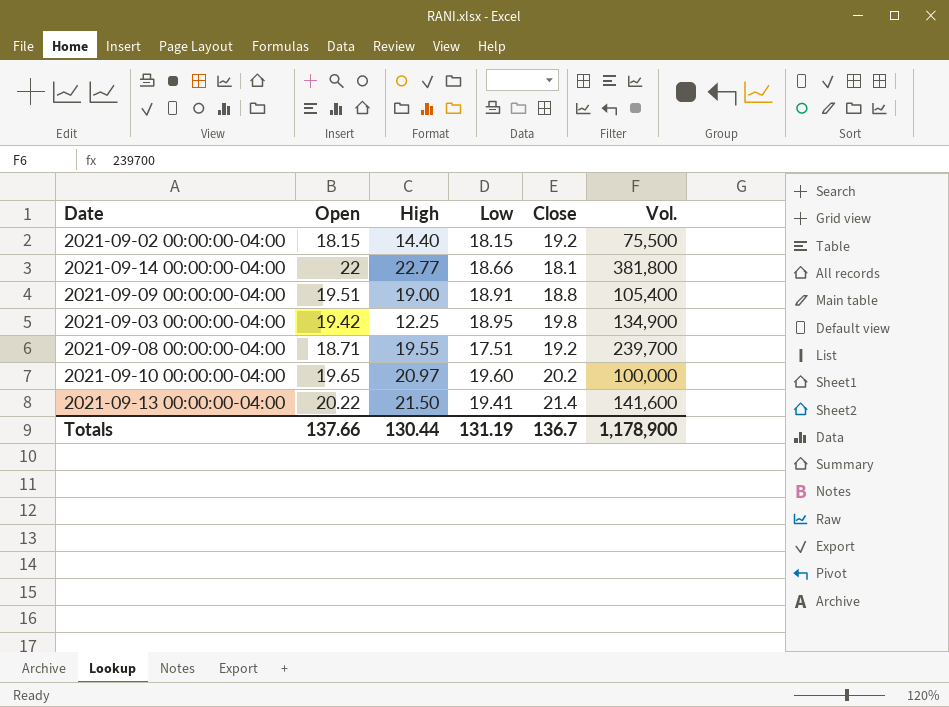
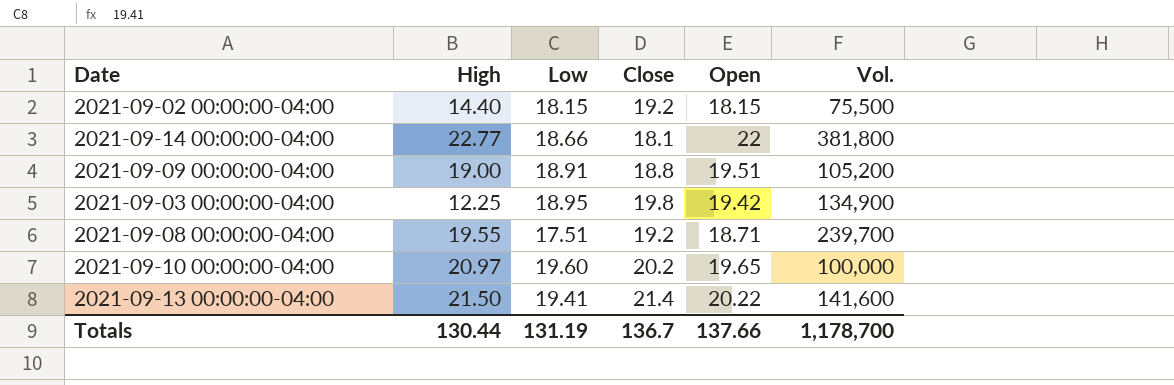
column Open | position: 2 -> 5
2021-09-09 00:00:00-04:00 | Vol.: 105,400 -> 105,200
Totals | Vol.: 1,178,900 -> 1,178,700

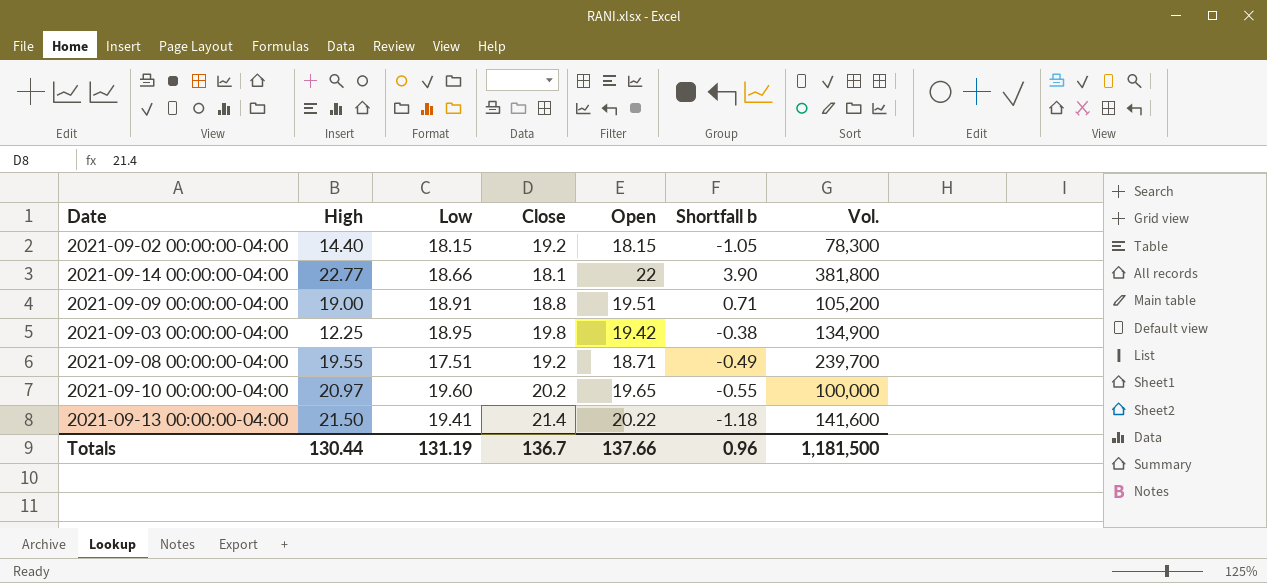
column Shortfall b | formula: none -> [Open] - [Close]
2021-09-02 00:00:00-04:00 | Vol.: 75,500 -> 78,300
Totals | Vol.: 1,178,700 -> 1,181,500

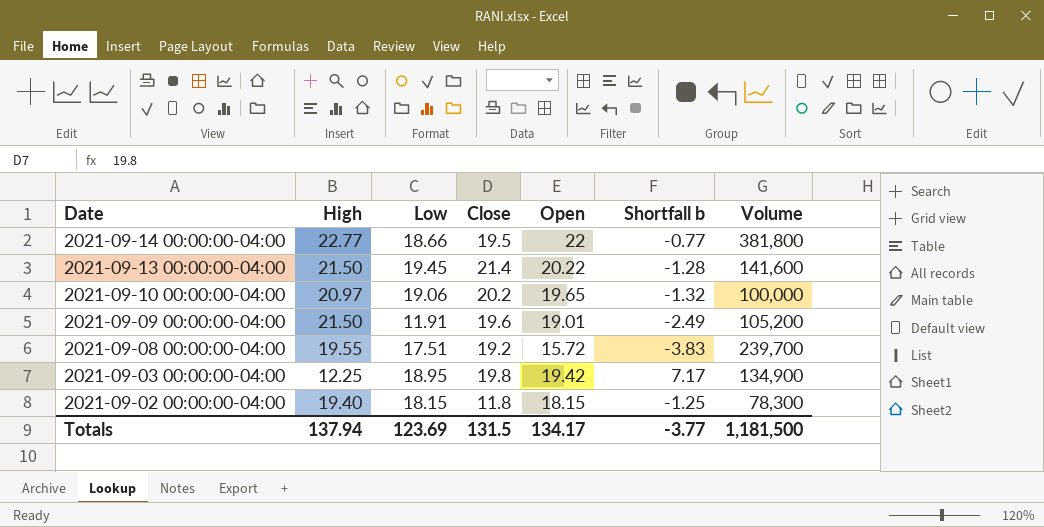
row order: none -> Date descending
column Shortfall b | formula: [Open] - [Close] -> [Open] - [High]
column name: Vol. -> Volume
2021-09-14 00:00:00-04:00 | Close: 18.1 -> 19.5
2021-09-13 00:00:00-04:00 | Low: 19.41 -> 19.45
2021-09-10 00:00:00-04:00 | Low: 19.60 -> 19.06
2021-09-09 00:00:00-04:00 | High: 19.00 -> 21.50
2021-09-09 00:00:00-04:00 | Low: 18.91 -> 11.91
2021-09-09 00:00:00-04:00 | Close: 18.8 -> 19.6
2021-09-09 00:00:00-04:00 | Open: 19.51 -> 19.01
2021-09-08 00:00:00-04:00 | Open: 18.71 -> 15.72
2021-09-02 00:00:00-04:00 | High: 14.40 -> 19.40
2021-09-02 00:00:00-04:00 | Close: 19.2 -> 11.8
Totals | High: 130.44 -> 137.94
Totals | Low: 131.19 -> 123.69
Totals | Close: 136.7 -> 131.5
Totals | Open: 137.66 -> 134.17
Totals | Shortfall b: 0.96 -> -3.77

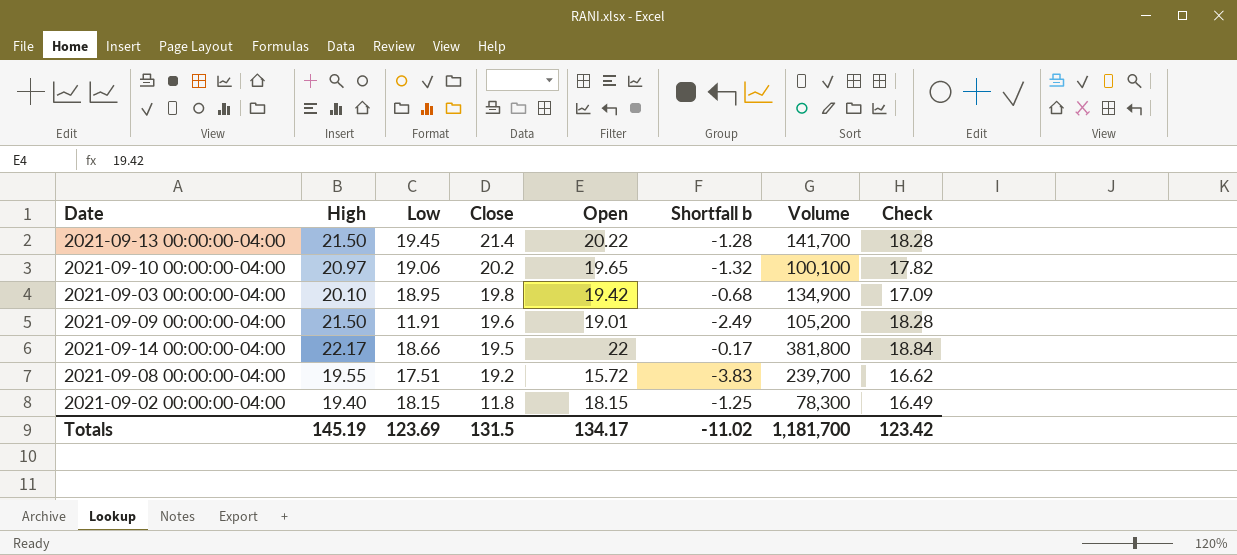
row order: Date descending -> Close descending
column Check | formula: none -> [High] * 0.85
2021-09-13 00:00:00-04:00 | Volume: 141,600 -> 141,700
2021-09-10 00:00:00-04:00 | Volume: 100,000 -> 100,100
2021-09-03 00:00:00-04:00 | High: 12.25 -> 20.10
2021-09-03 00:00:00-04:00 | Shortfall b: 7.17 -> -0.68
2021-09-14 00:00:00-04:00 | High: 22.77 -> 22.17
2021-09-14 00:00:00-04:00 | Shortfall b: -0.77 -> -0.17
Totals | High: 137.94 -> 145.19
Totals | Shortfall b: -3.77 -> -11.02
Totals | Volume: 1,181,500 -> 1,181,700

